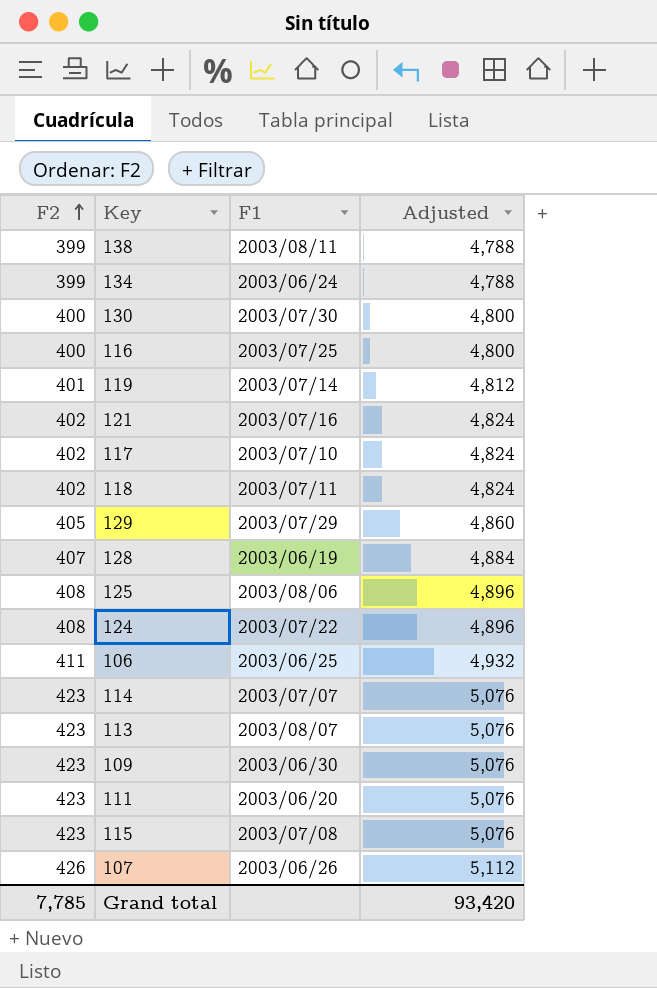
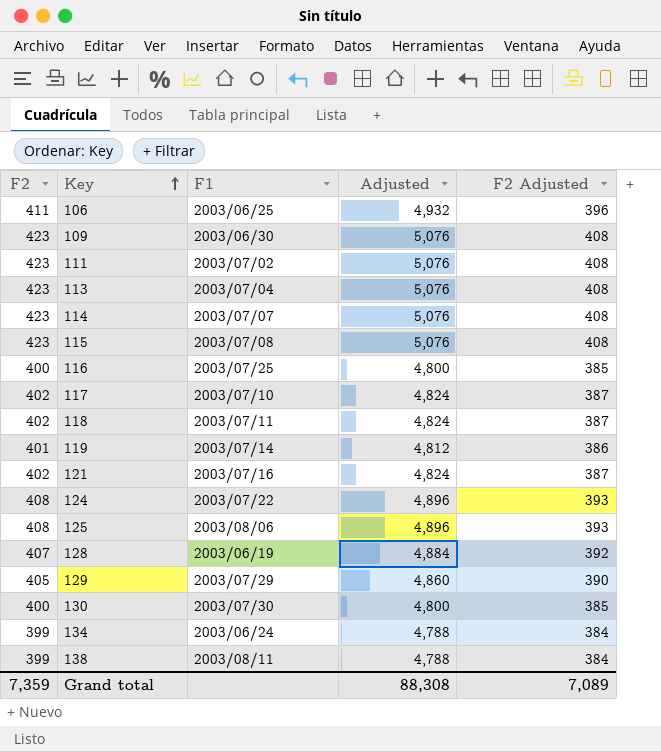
row order: F2 ascending -> Key ascending
column F2 Adjusted | formula: none -> [F2] - 15
row 107: 426 | 2003/06/26 | 5,112 -> none
111 | F1: 2003/06/20 -> 2003/07/02
113 | F1: 2003/08/07 -> 2003/07/04
Grand total | F2: 7,785 -> 7,359
Grand total | Adjusted: 93,420 -> 88,308

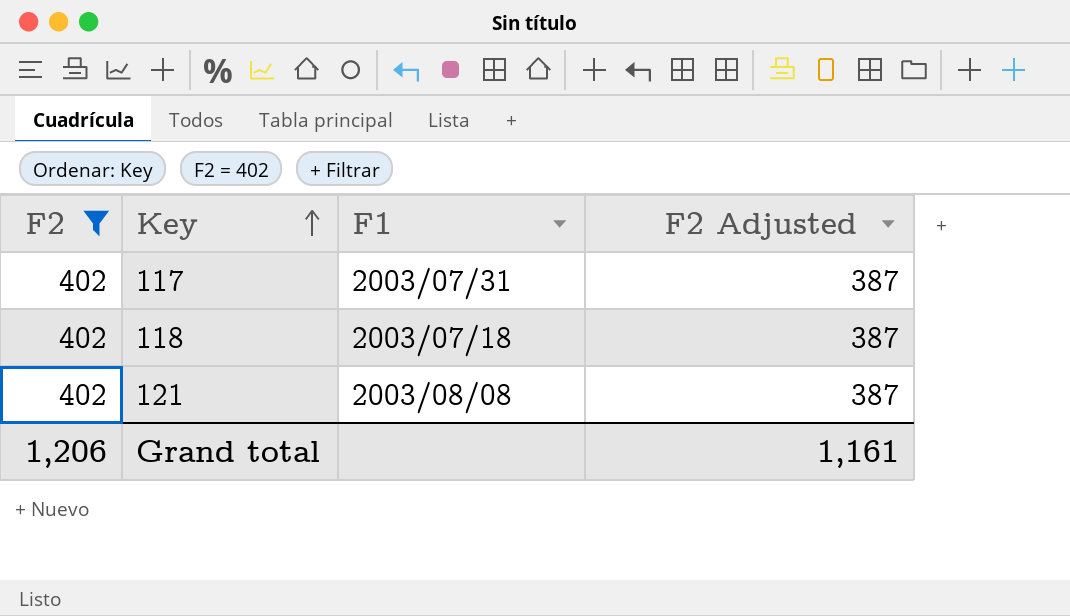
filter: none -> F2 = 402
column Adjusted | formula: [F2] * 12 -> none
117 | F1: 2003/07/10 -> 2003/07/31
118 | F1: 2003/07/11 -> 2003/07/18
121 | F1: 2003/07/16 -> 2003/08/08
Grand total | F2: 7,359 -> 1,206
Grand total | F2 Adjusted: 7,089 -> 1,161

